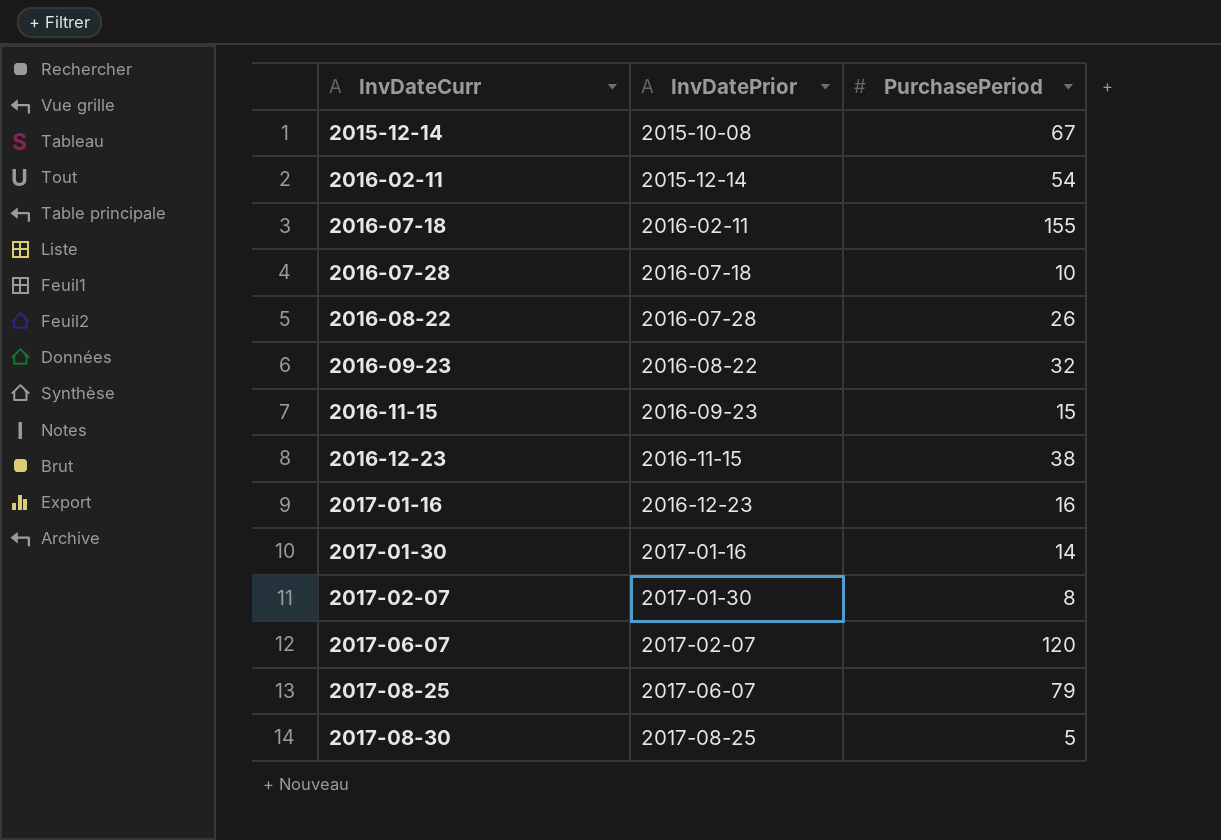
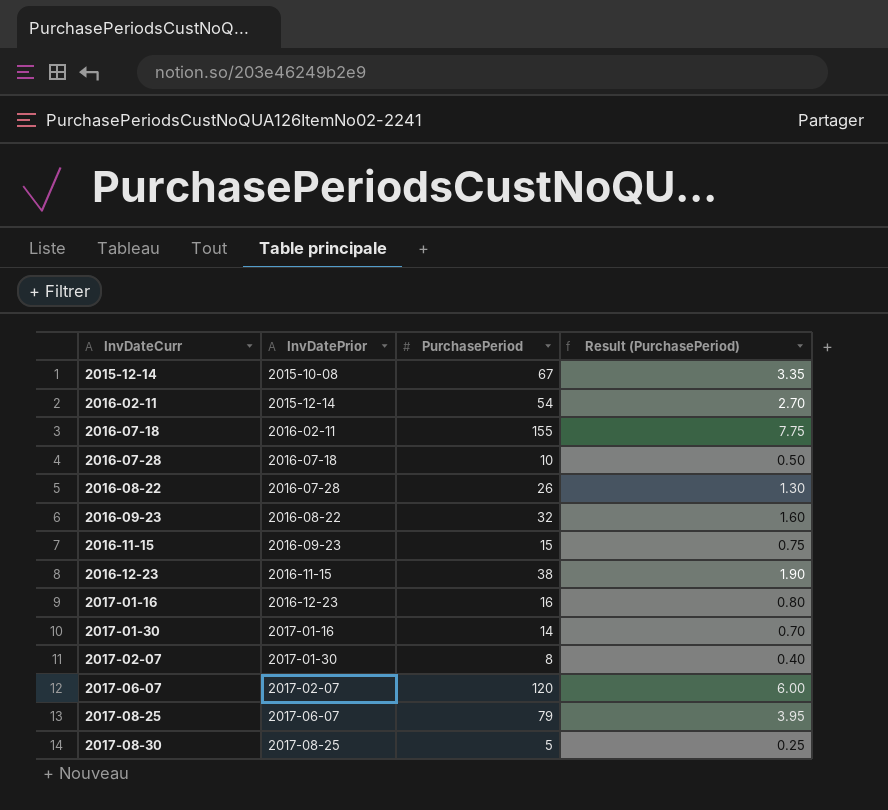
column Result (PurchasePeriod) | formula: none -> [PurchasePeriod] * 0.05

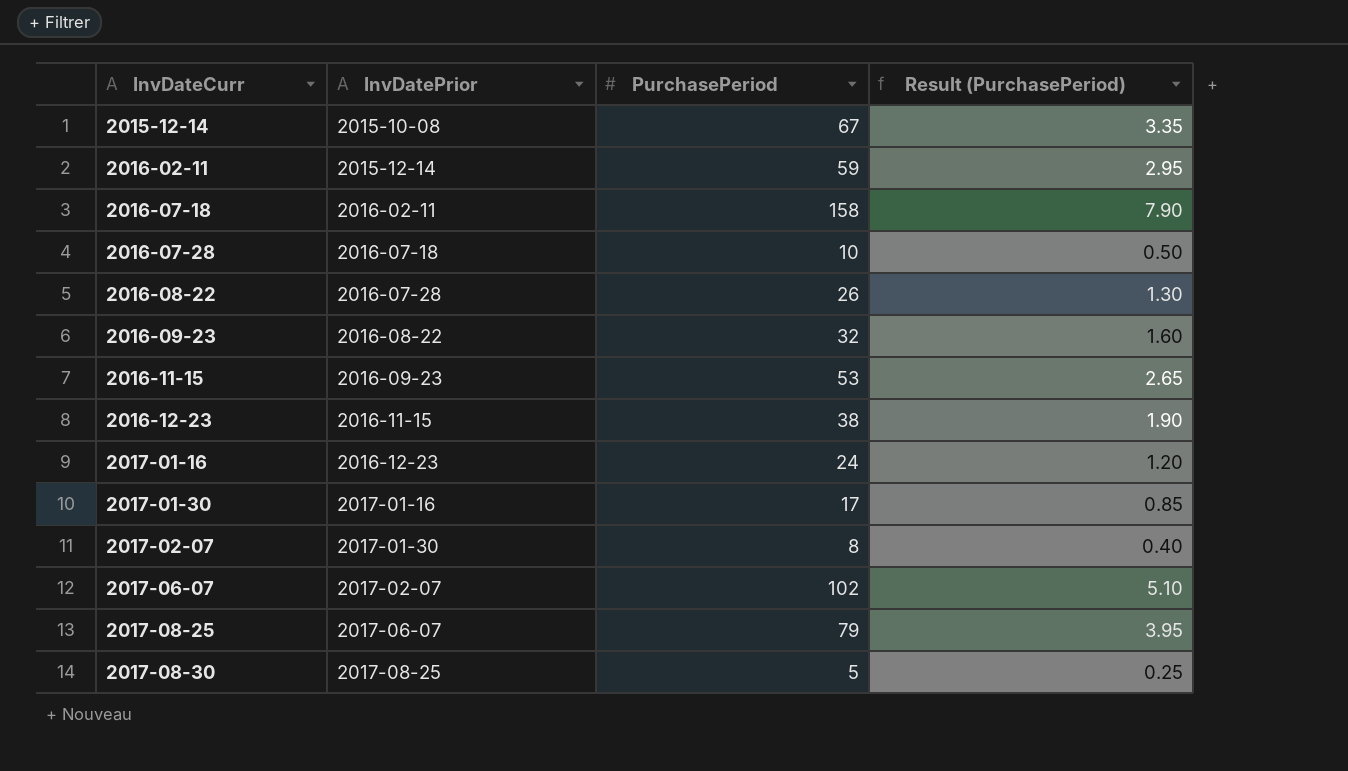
2016-02-11 | PurchasePeriod: 54 -> 59
2016-02-11 | Result (PurchasePeriod): 2.70 -> 2.95
2016-07-18 | PurchasePeriod: 155 -> 158
2016-07-18 | Result (PurchasePeriod): 7.75 -> 7.90
2016-11-15 | PurchasePeriod: 15 -> 53
2016-11-15 | Result (PurchasePeriod): 0.75 -> 2.65
2017-01-16 | PurchasePeriod: 16 -> 24
2017-01-16 | Result (PurchasePeriod): 0.80 -> 1.20
2017-01-30 | PurchasePeriod: 14 -> 17
2017-01-30 | Result (PurchasePeriod): 0.70 -> 0.85
2017-06-07 | PurchasePeriod: 120 -> 102
2017-06-07 | Result (PurchasePeriod): 6.00 -> 5.10

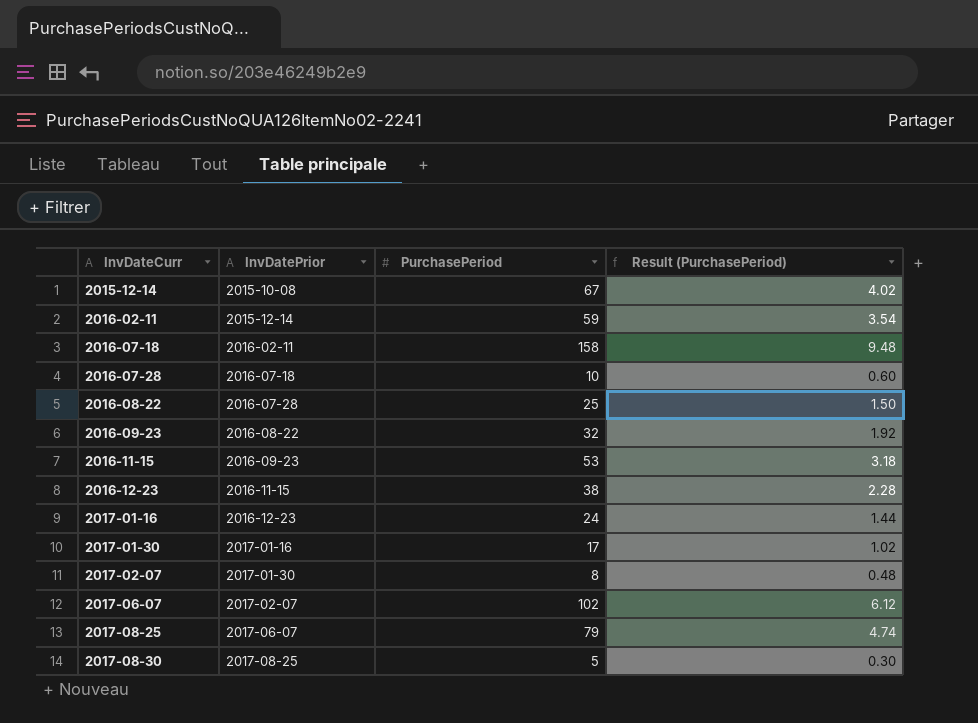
column Result (PurchasePeriod) | formula: [PurchasePeriod] * 0.05 -> [PurchasePeriod] * 0.06
2016-08-22 | PurchasePeriod: 26 -> 25

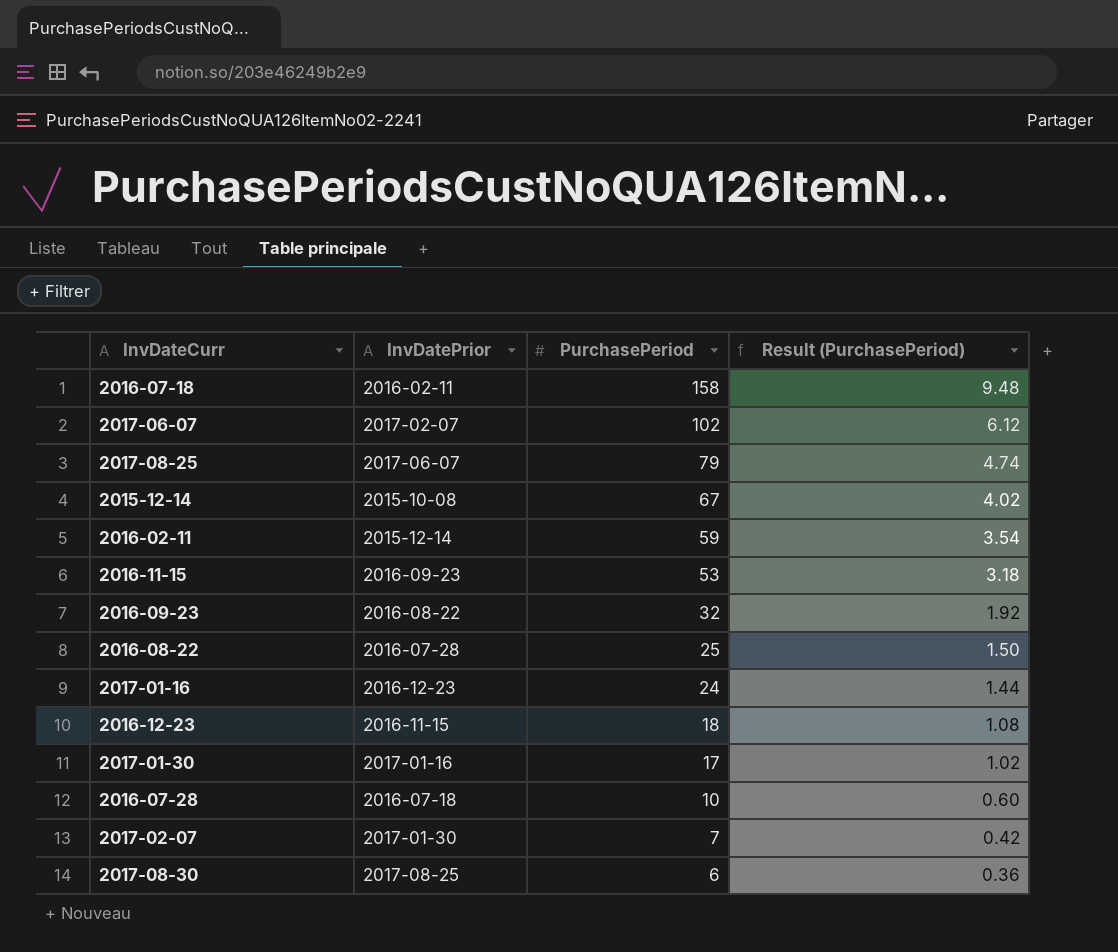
row order: InvDateCurr ascending -> PurchasePeriod descending
2016-12-23 | PurchasePeriod: 38 -> 18
2016-12-23 | Result (PurchasePeriod): 2.28 -> 1.08
2017-02-07 | PurchasePeriod: 8 -> 7
2017-02-07 | Result (PurchasePeriod): 0.48 -> 0.42
2017-08-30 | PurchasePeriod: 5 -> 6
2017-08-30 | Result (PurchasePeriod): 0.30 -> 0.36

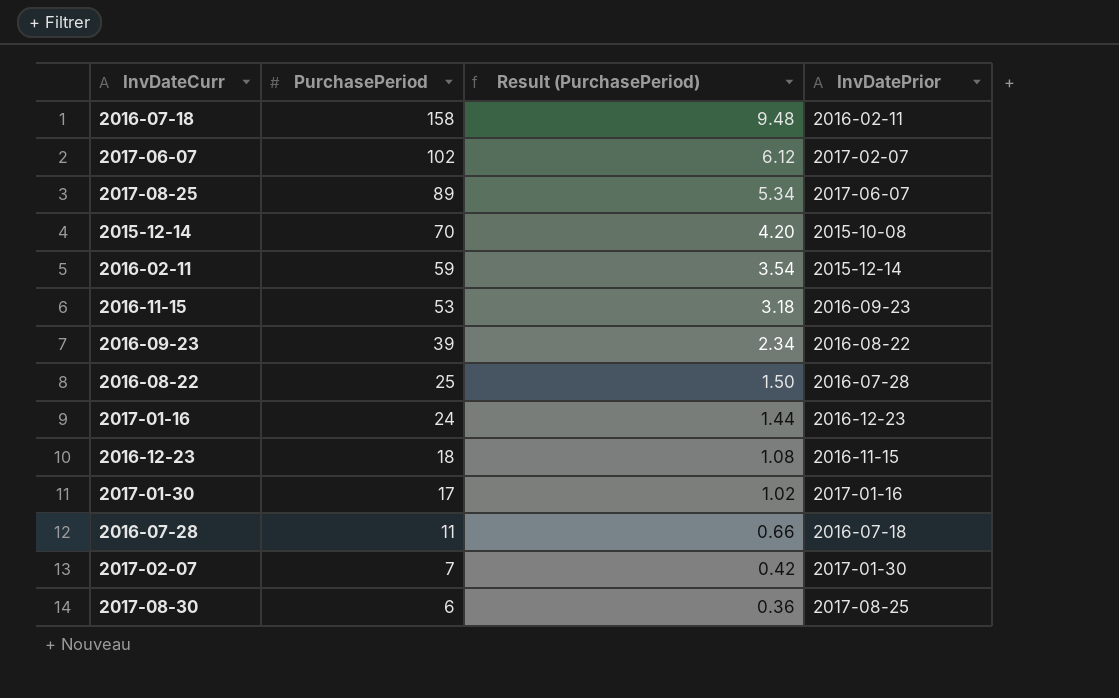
column InvDatePrior | position: 2 -> 4
2017-08-25 | PurchasePeriod: 79 -> 89
2017-08-25 | Result (PurchasePeriod): 4.74 -> 5.34
2015-12-14 | PurchasePeriod: 67 -> 70
2015-12-14 | Result (PurchasePeriod): 4.02 -> 4.20
2016-09-23 | PurchasePeriod: 32 -> 39
2016-09-23 | Result (PurchasePeriod): 1.92 -> 2.34
2016-07-28 | PurchasePeriod: 10 -> 11
2016-07-28 | Result (PurchasePeriod): 0.60 -> 0.66

